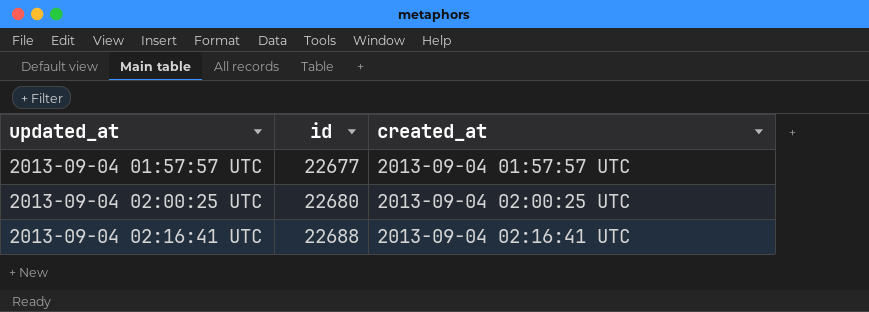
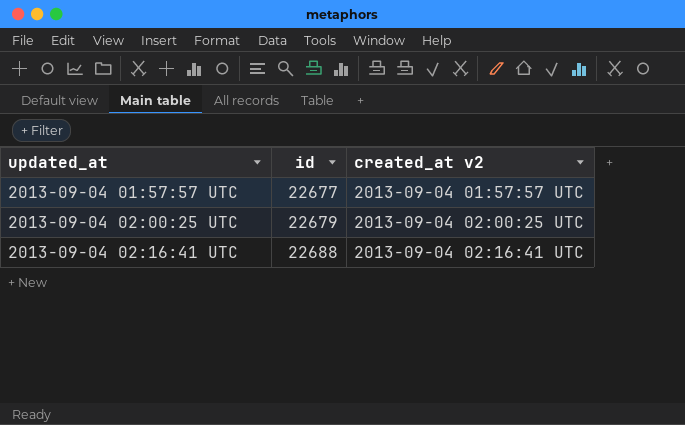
column name: created_at -> created_at v2
2013-09-04 02:00:25 UTC | id: 22680 -> 22679

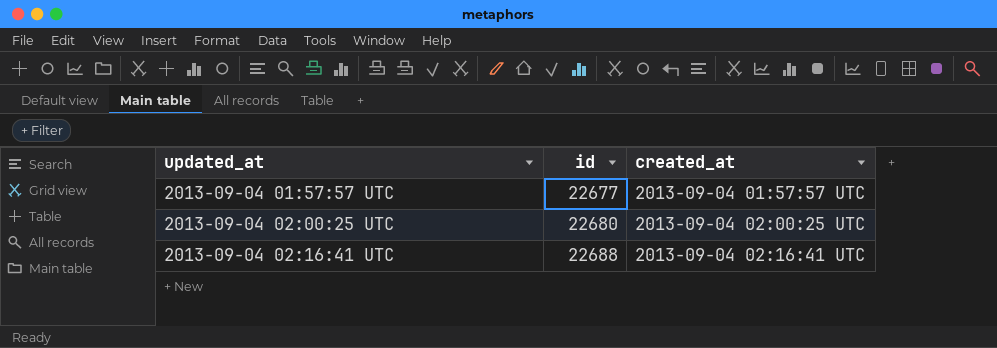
column name: created_at v2 -> created_at
2013-09-04 02:00:25 UTC | id: 22679 -> 22680

